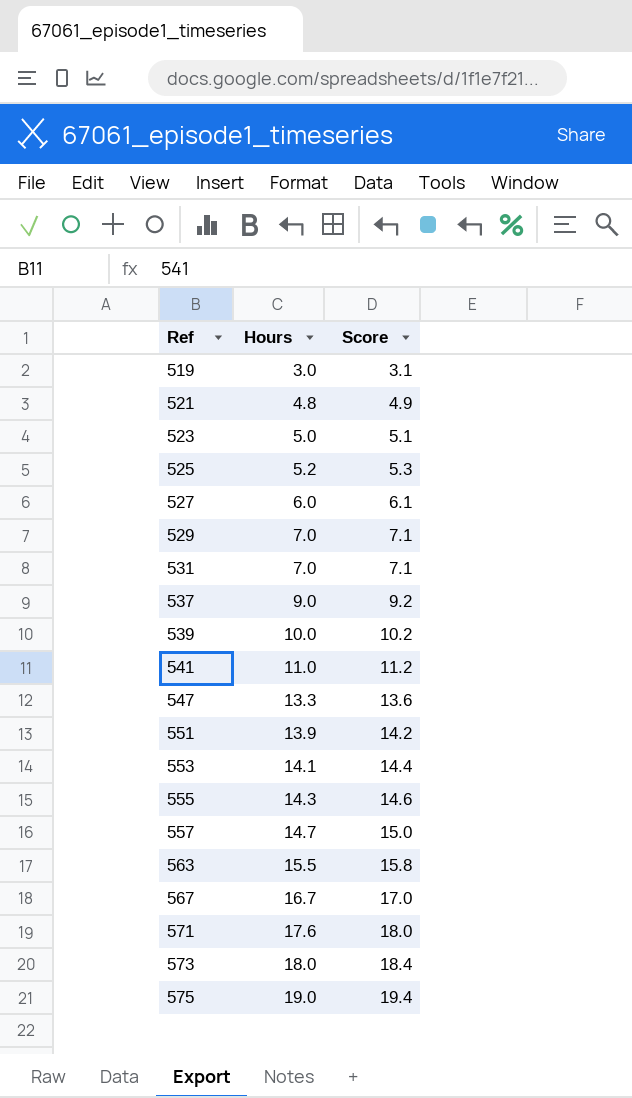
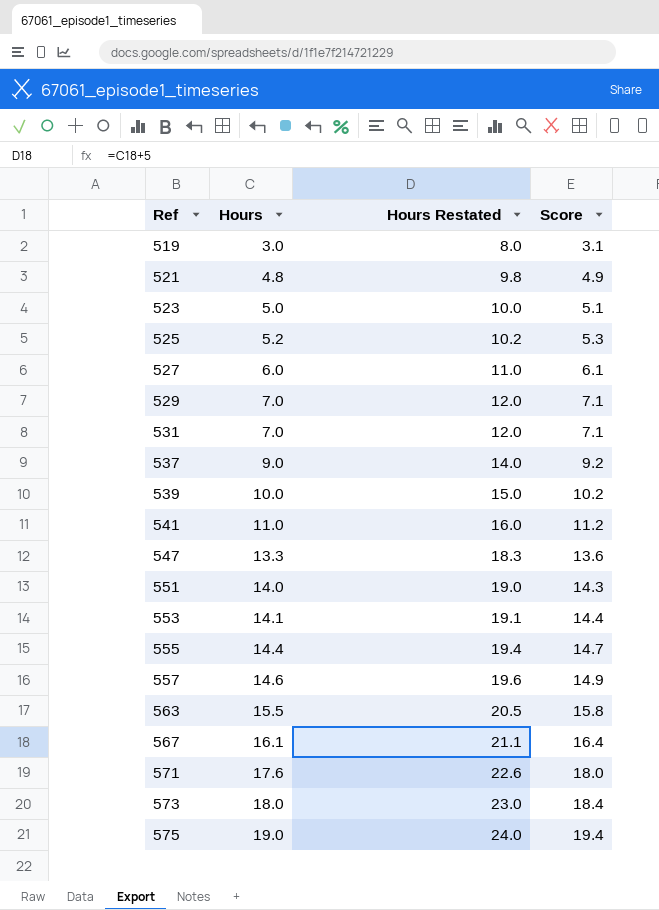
column Hours Restated | formula: none -> [Hours] + 5
551 | Hours: 13.9 -> 14.0
551 | Score: 14.2 -> 14.3
555 | Hours: 14.3 -> 14.4
555 | Score: 14.6 -> 14.7
557 | Hours: 14.7 -> 14.6
557 | Score: 15.0 -> 14.9
567 | Hours: 16.7 -> 16.1
567 | Score: 17.0 -> 16.4

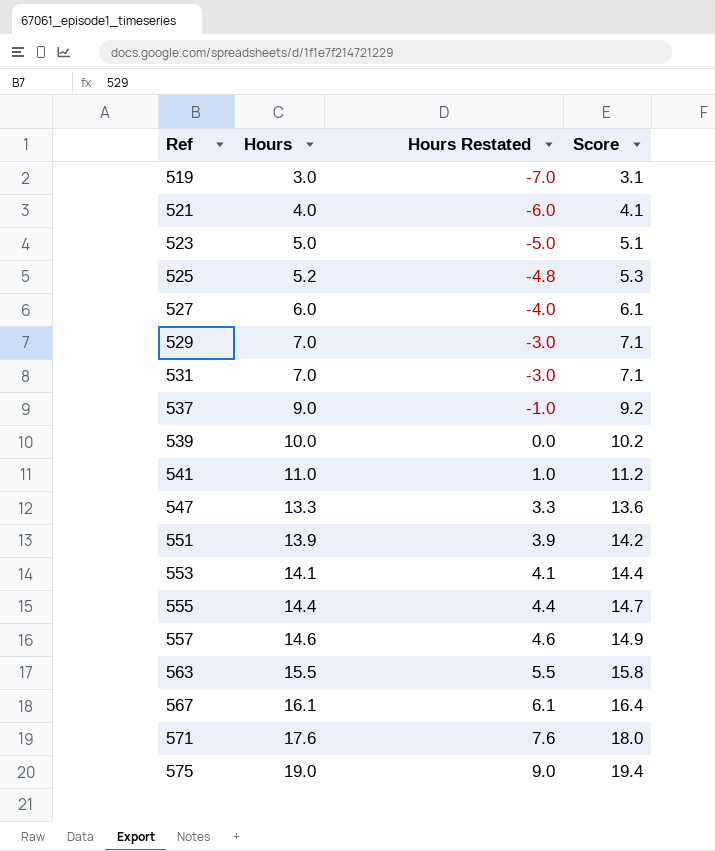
column Hours Restated | formula: [Hours] + 5 -> [Hours] - 10
row 573: 18.0 | 23.0 | 18.4 -> none
521 | Hours: 4.8 -> 4.0
521 | Score: 4.9 -> 4.1
551 | Hours: 14.0 -> 13.9
551 | Score: 14.3 -> 14.2

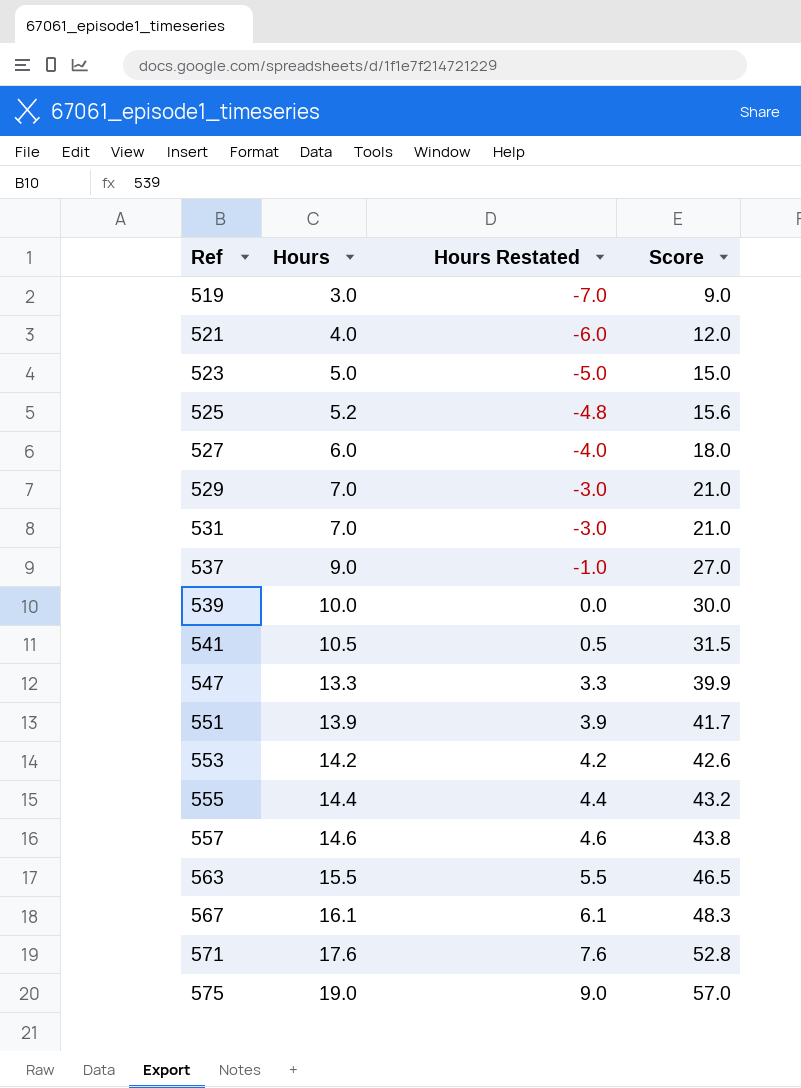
column Score | formula: [Hours] * 1.02 -> [Hours] * 3
541 | Hours: 11.0 -> 10.5
541 | Hours Restated: 1.0 -> 0.5
553 | Hours: 14.1 -> 14.2
553 | Hours Restated: 4.1 -> 4.2

